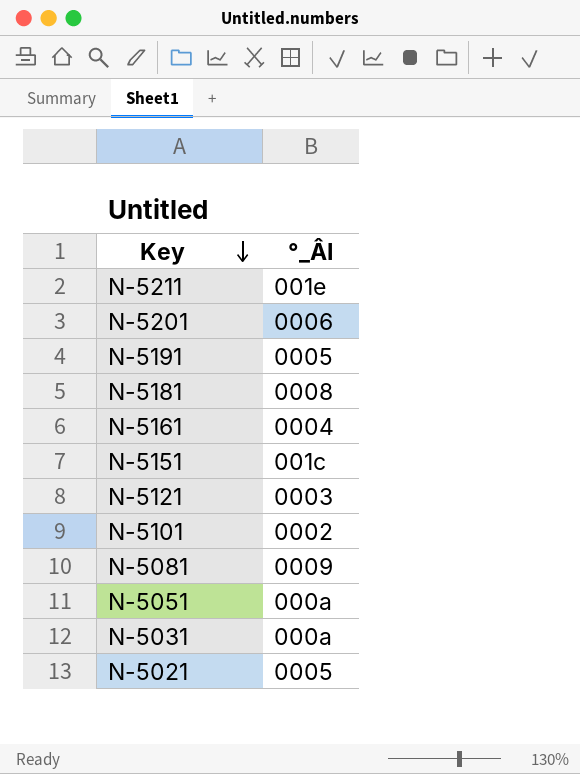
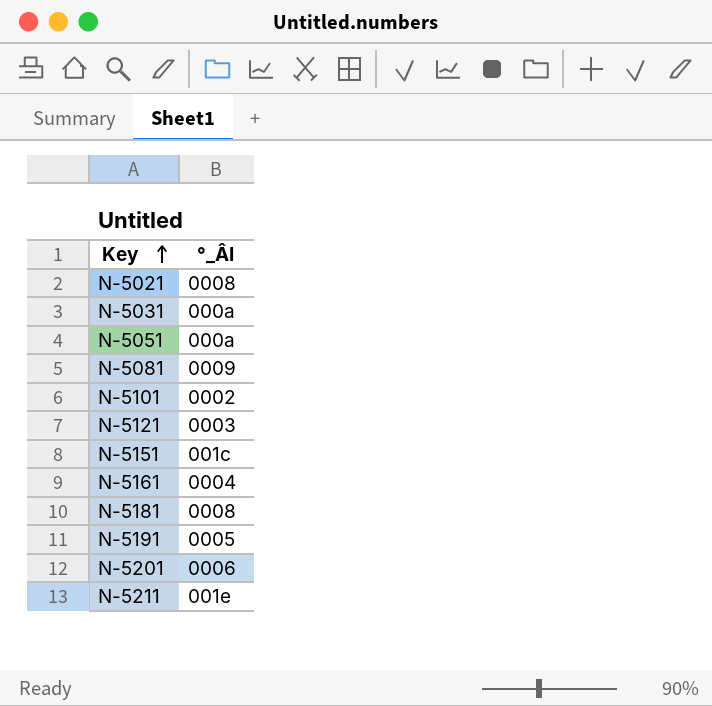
row order: Key descending -> Key ascending
N-5021 | °_ÂI: 0005 -> 0008

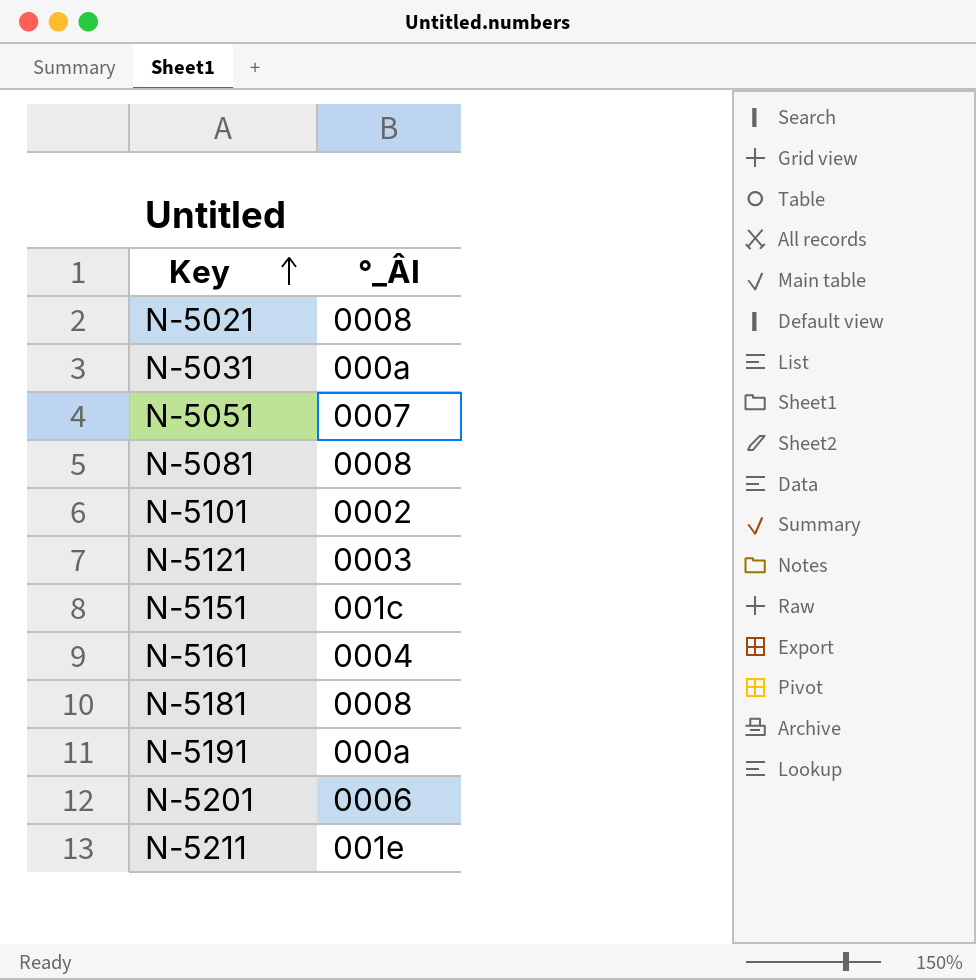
N-5051 | °_ÂI: 000a -> 0007
N-5081 | °_ÂI: 0009 -> 0008
N-5191 | °_ÂI: 0005 -> 000a

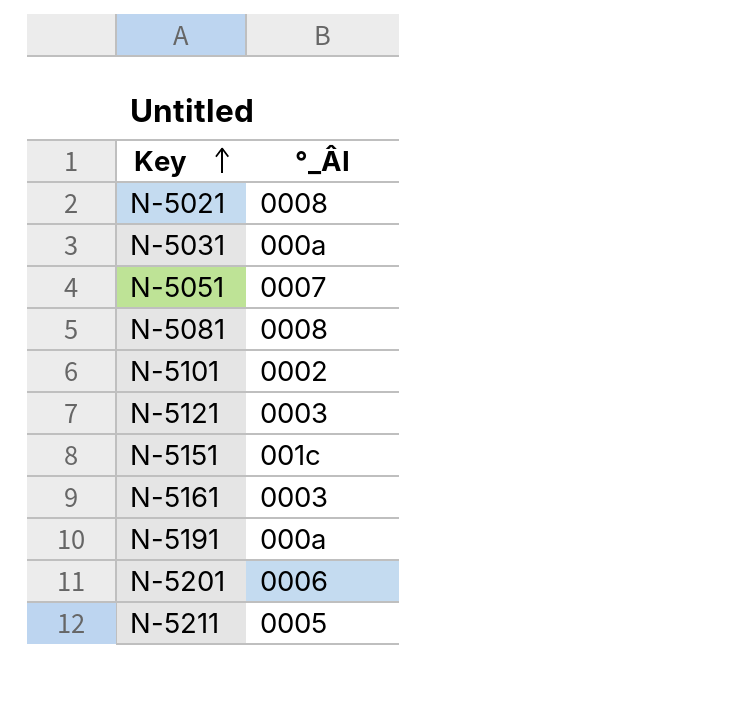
row N-5181: 0008 -> none
N-5161 | °_ÂI: 0004 -> 0003
N-5211 | °_ÂI: 001e -> 0005

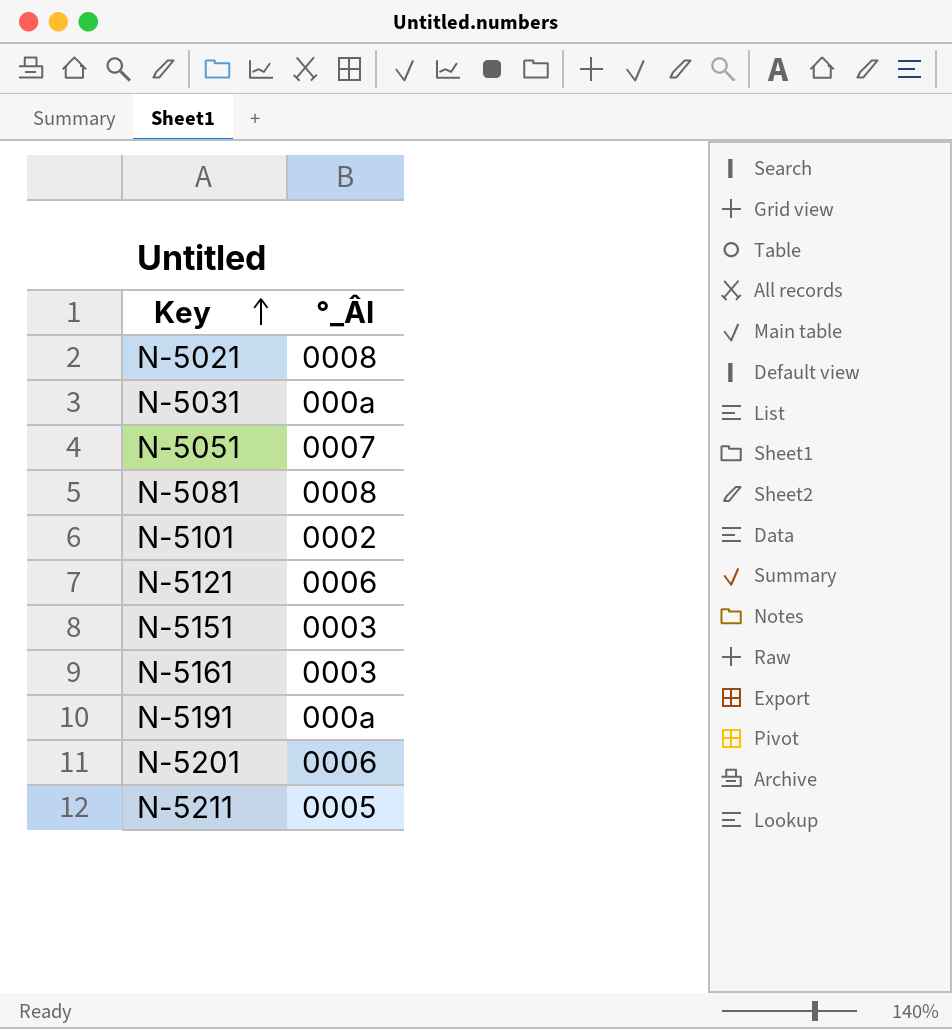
N-5121 | °_ÂI: 0003 -> 0006
N-5151 | °_ÂI: 001c -> 0003

